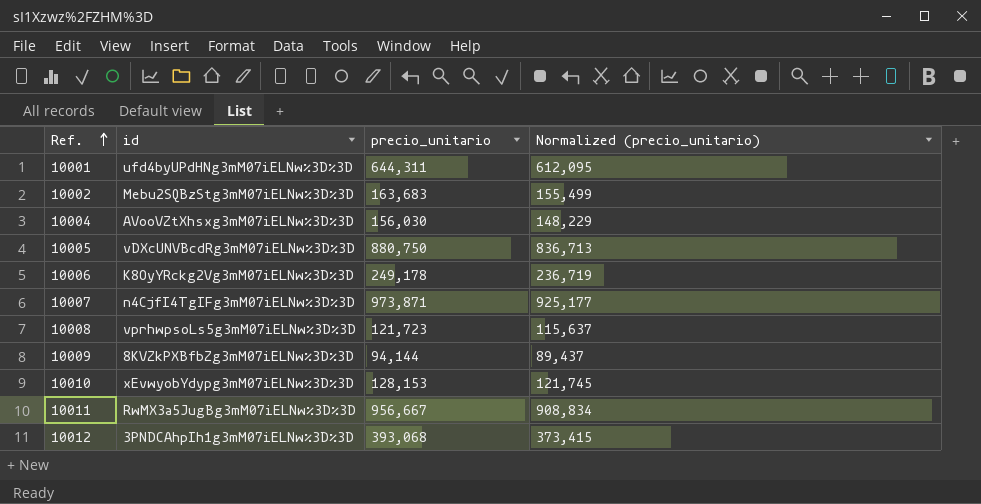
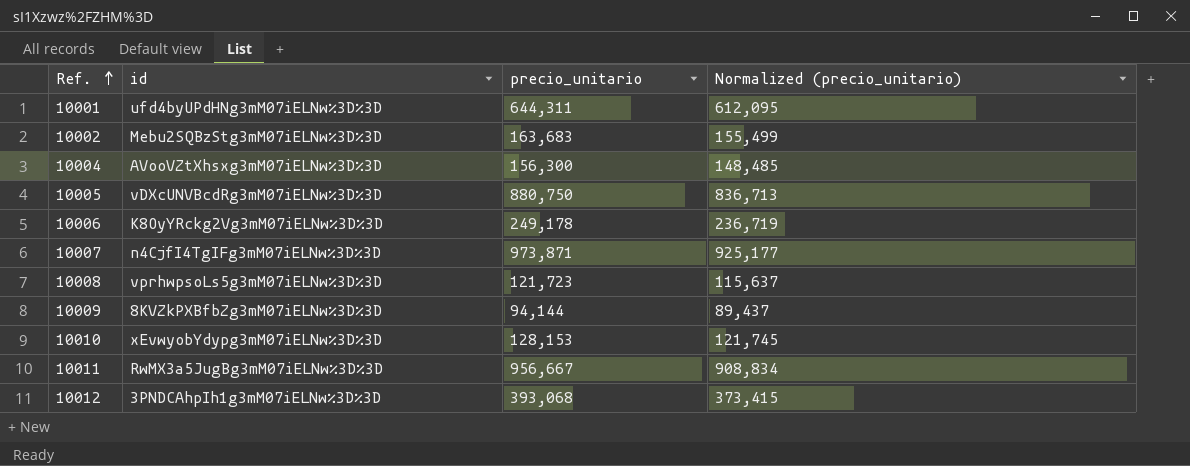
10004 | precio_unitario: 156,030 -> 156,300
10004 | Normalized (precio_unitario): 148,229 -> 148,485

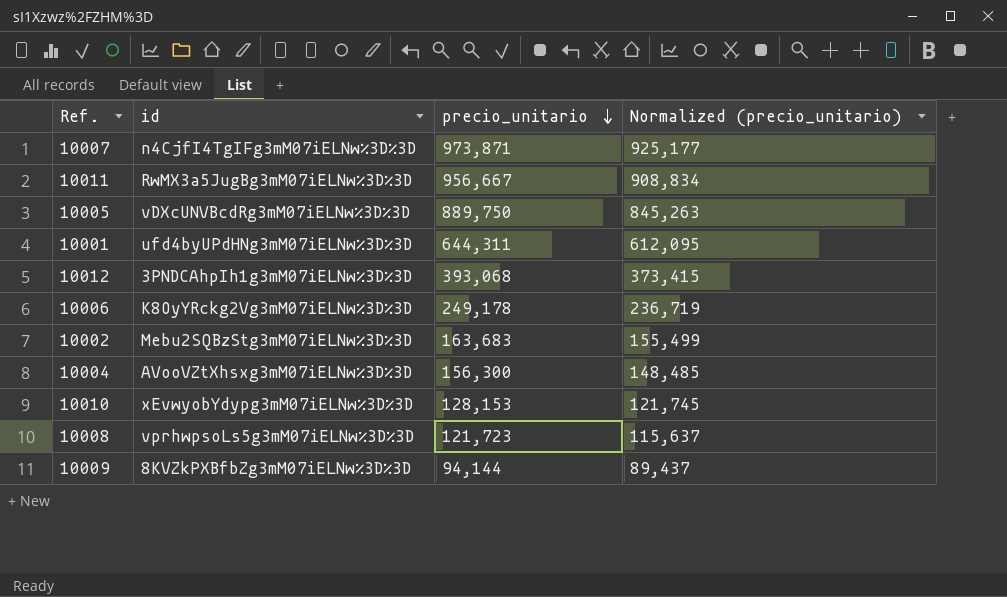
row order: Ref. ascending -> precio_unitario descending
10005 | precio_unitario: 880,750 -> 889,750
10005 | Normalized (precio_unitario): 836,713 -> 845,263

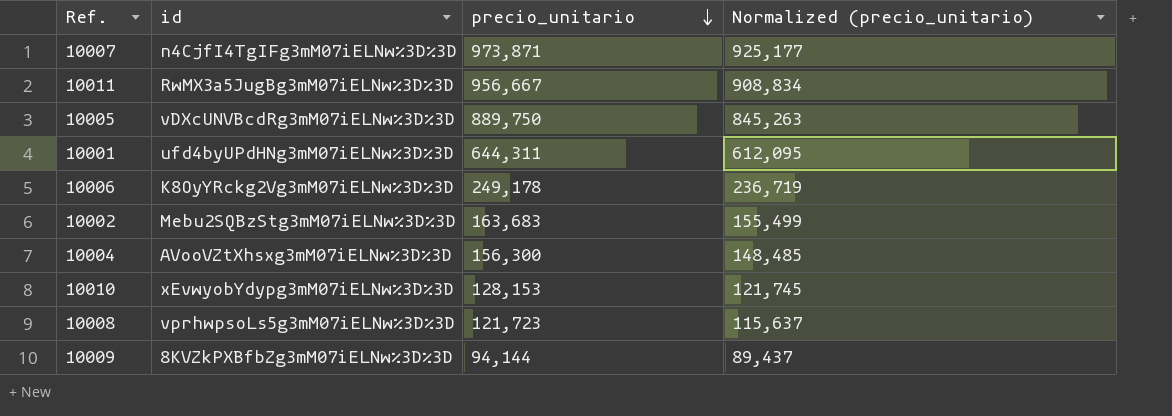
row 10012: 3PNDCAhpIh1g3mM07iELNw%3D%3D | 393,068 | 373,415 -> none

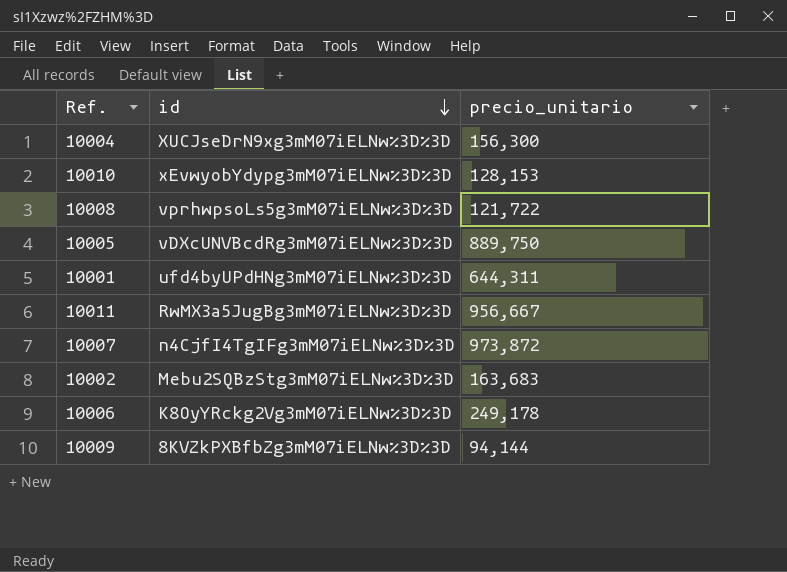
row order: precio_unitario descending -> id descending
column Normalized (precio_unitario) | formula: [precio_unitario] * 0.95 -> none
10004 | id: AVooVZtXhsxg3mM07iELNw%3D%3D -> XUCJseDrN9xg3mM07iELNw%3D%3D
10008 | precio_unitario: 121,723 -> 121,722
10007 | precio_unitario: 973,871 -> 973,872

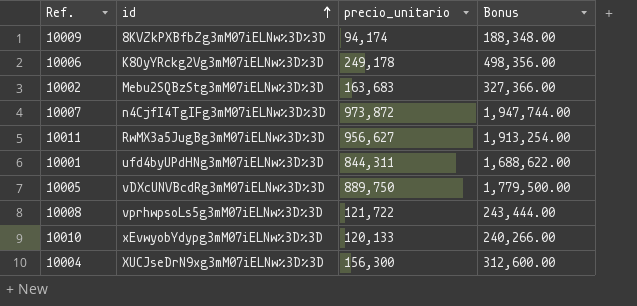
row order: id descending -> id ascending
column Bonus | formula: none -> [precio_unitario] * 2
10009 | precio_unitario: 94,144 -> 94,174
10011 | precio_unitario: 956,667 -> 956,627
10001 | precio_unitario: 644,311 -> 844,311
10010 | precio_unitario: 128,153 -> 120,133

